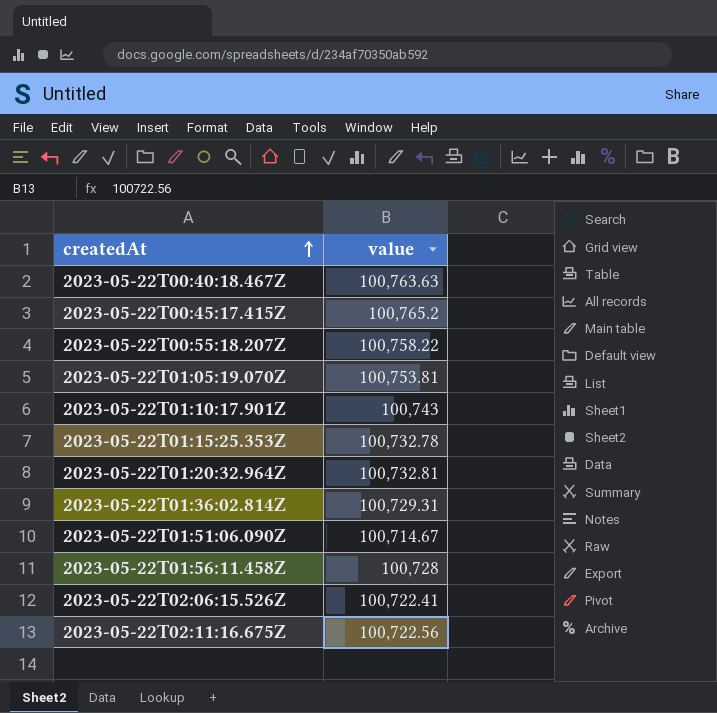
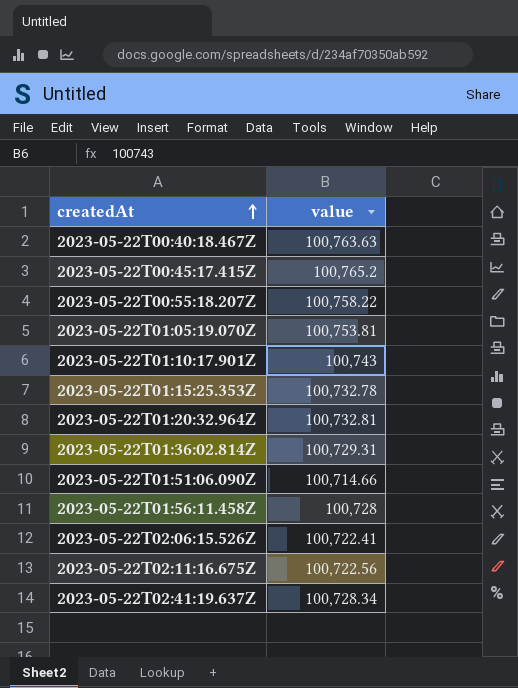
2023-05-22T01:51:06.090Z | value: 100,714.67 -> 100,714.66
row 2023-05-22T02:41:19.637Z: none -> 100,728.34

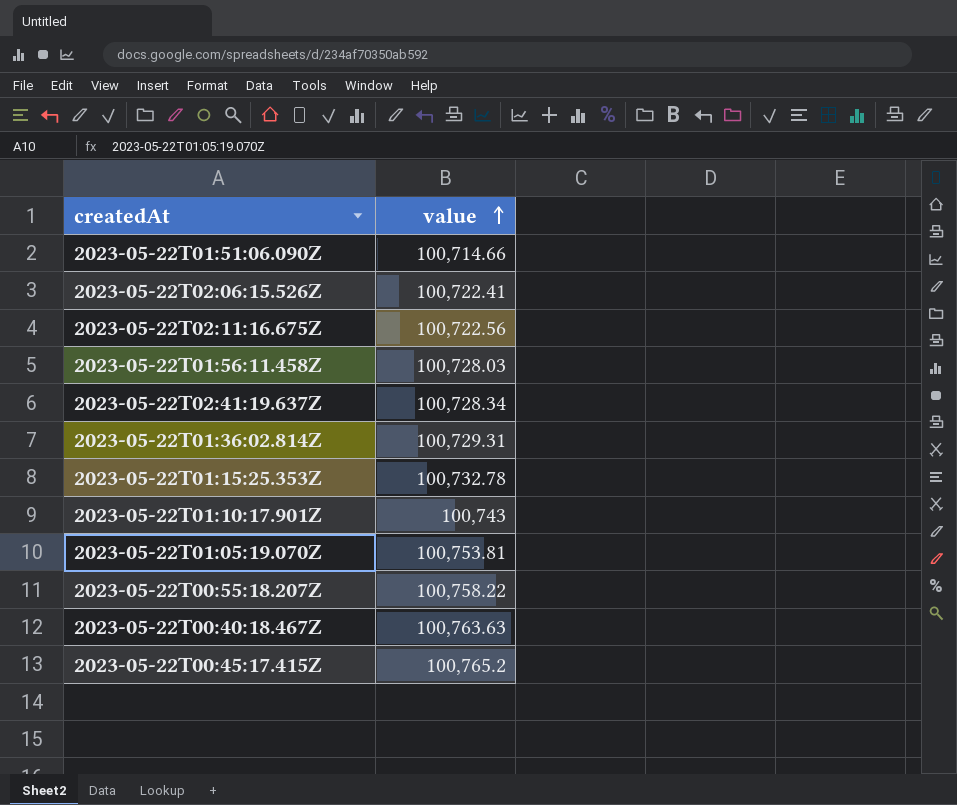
row order: createdAt ascending -> value ascending
row 2023-05-22T01:20:32.964Z: 100,732.81 -> none
2023-05-22T01:56:11.458Z | value: 100,728 -> 100,728.03

